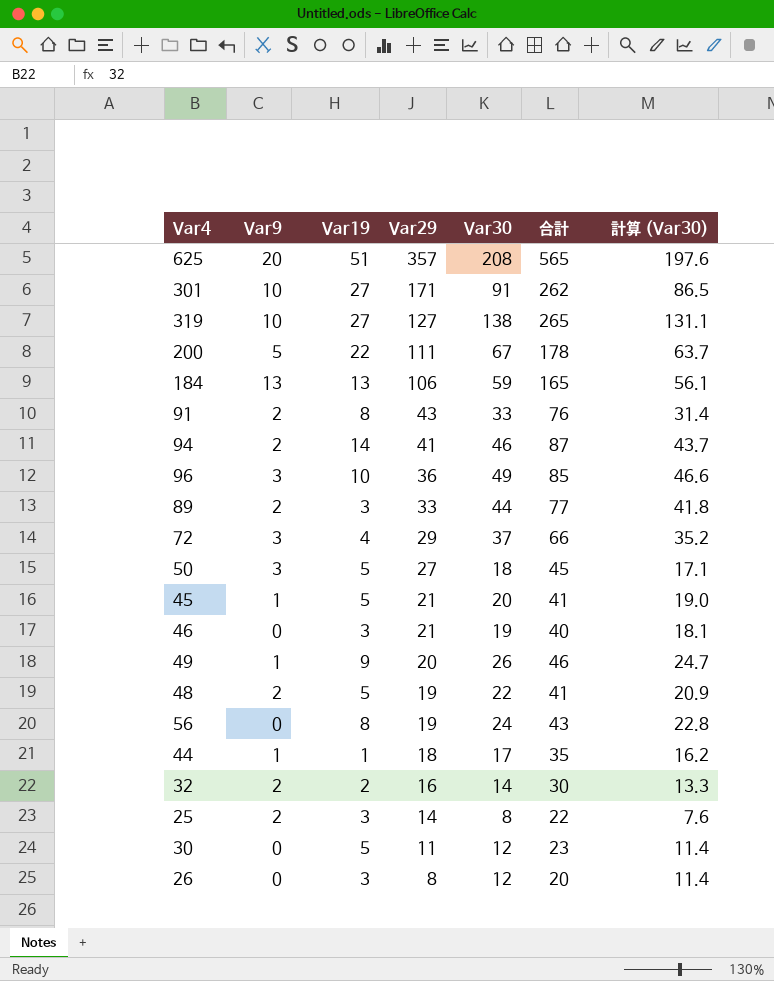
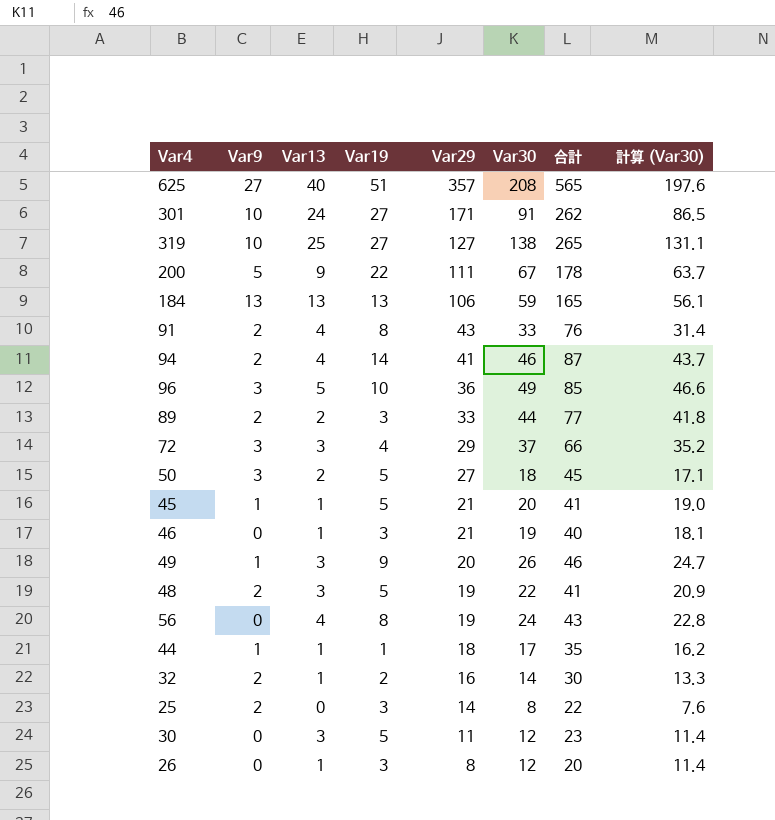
column Var13 | position: none -> 3
625 | Var9: 20 -> 27

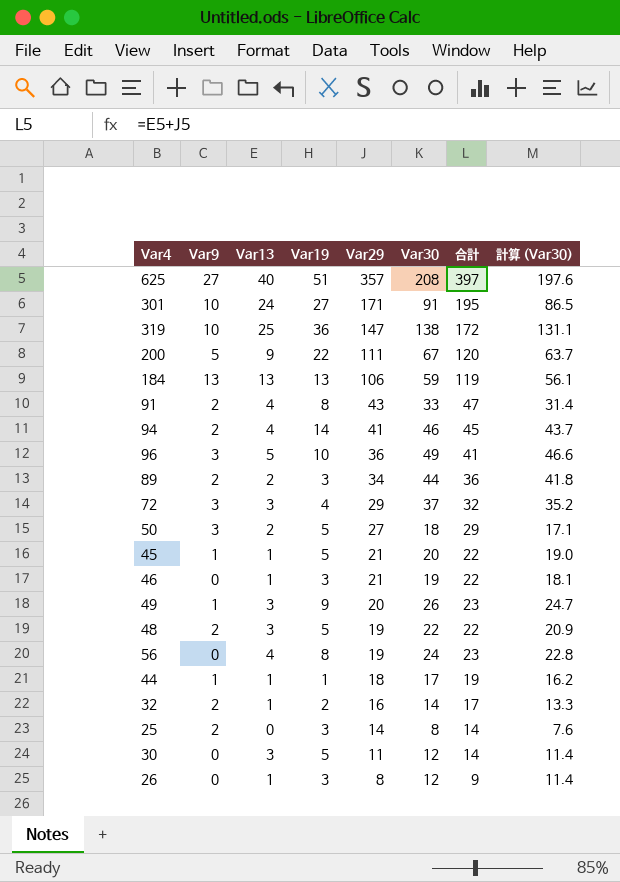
column 合計 | formula: [Var29] + [Var30] -> [Var13] + [Var29]
319 | Var19: 27 -> 36
319 | Var29: 127 -> 147
89 | Var29: 33 -> 34

